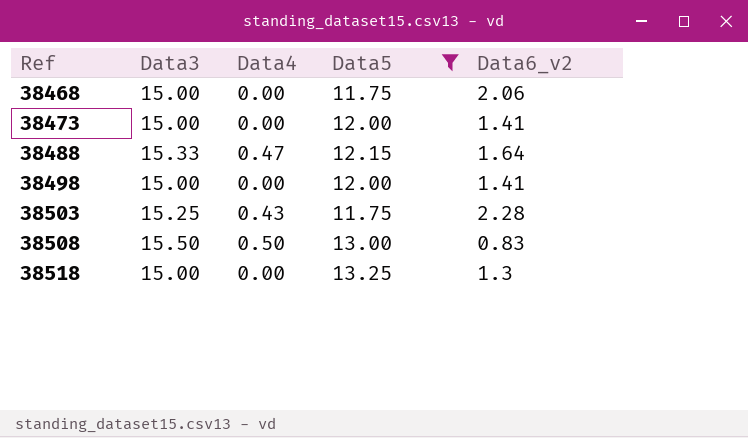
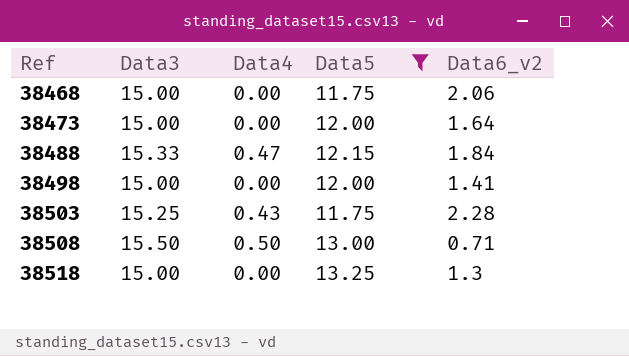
38473 | Data6_v2: 1.41 -> 1.64
38488 | Data6_v2: 1.64 -> 1.84
38508 | Data6_v2: 0.83 -> 0.71

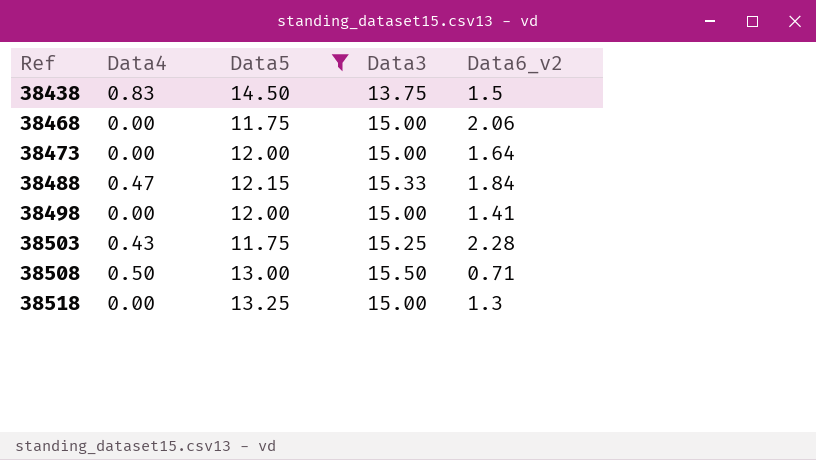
column Data3 | position: 2 -> 4
row 38438: none -> 0.83 | 14.50 | 13.75 | 1.5

